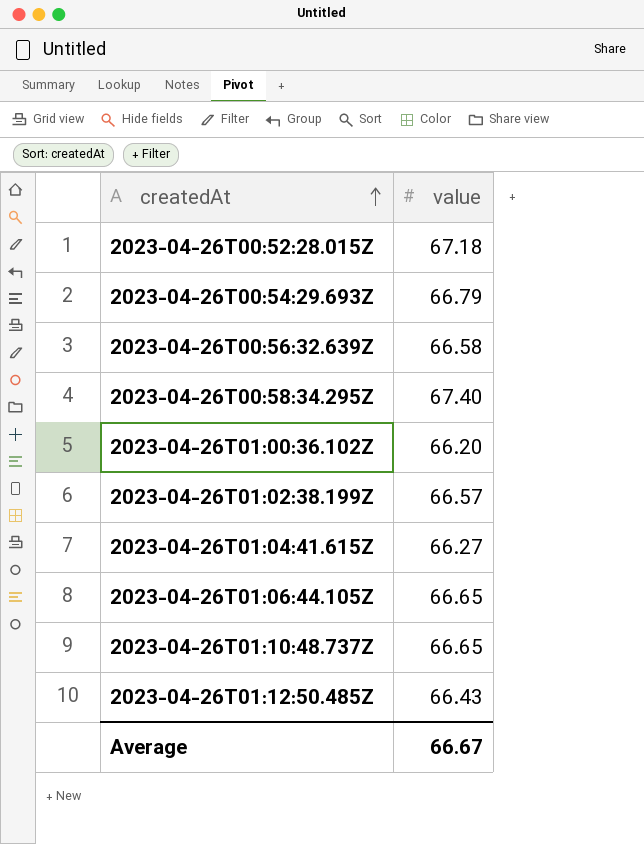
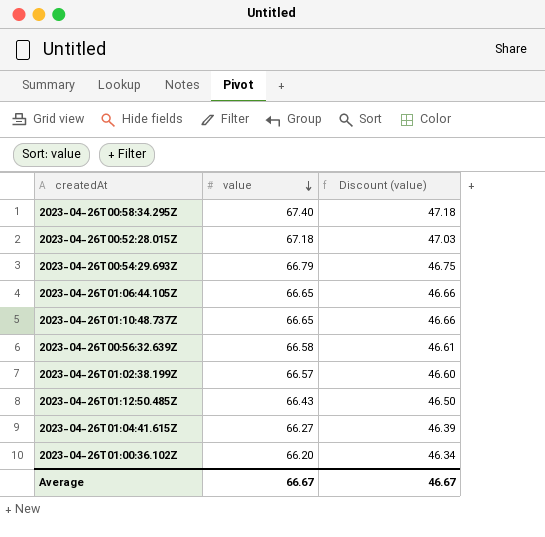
row order: createdAt ascending -> value descending
column Discount (value) | formula: none -> [value] * 0.7

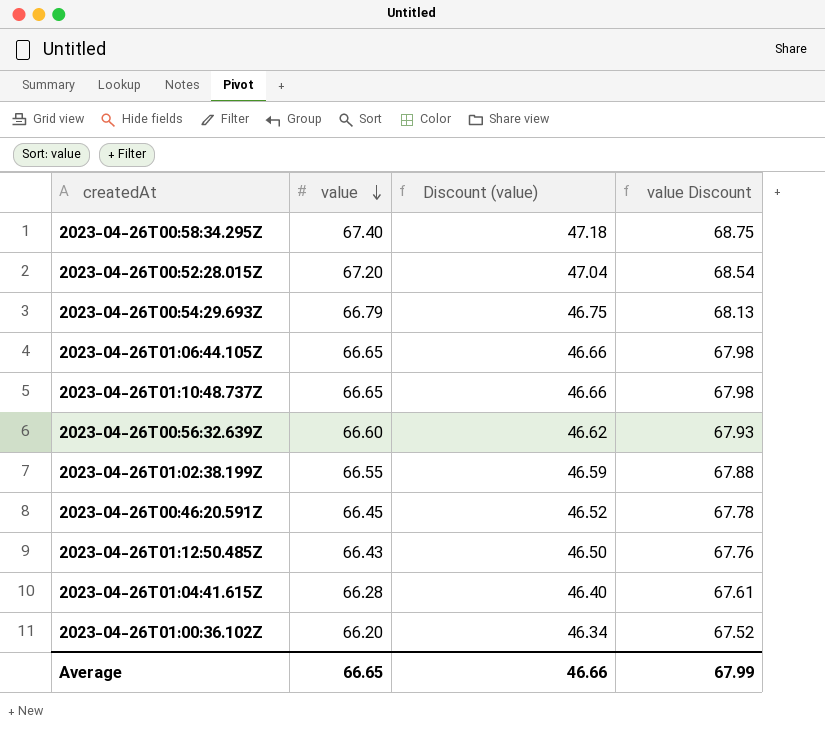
column value Discount | formula: none -> [value] * 1.02
2023-04-26T00:52:28.015Z | value: 67.18 -> 67.20
2023-04-26T00:52:28.015Z | Discount (value): 47.03 -> 47.04
2023-04-26T00:56:32.639Z | value: 66.58 -> 66.60
2023-04-26T00:56:32.639Z | Discount (value): 46.61 -> 46.62
2023-04-26T01:02:38.199Z | value: 66.57 -> 66.55
2023-04-26T01:02:38.199Z | Discount (value): 46.60 -> 46.59
row 2023-04-26T00:46:20.591Z: none -> 66.45 | 46.52 | 67.78
2023-04-26T01:04:41.615Z | value: 66.27 -> 66.28
2023-04-26T01:04:41.615Z | Discount (value): 46.39 -> 46.40
Average | value: 66.67 -> 66.65
Average | Discount (value): 46.67 -> 46.66

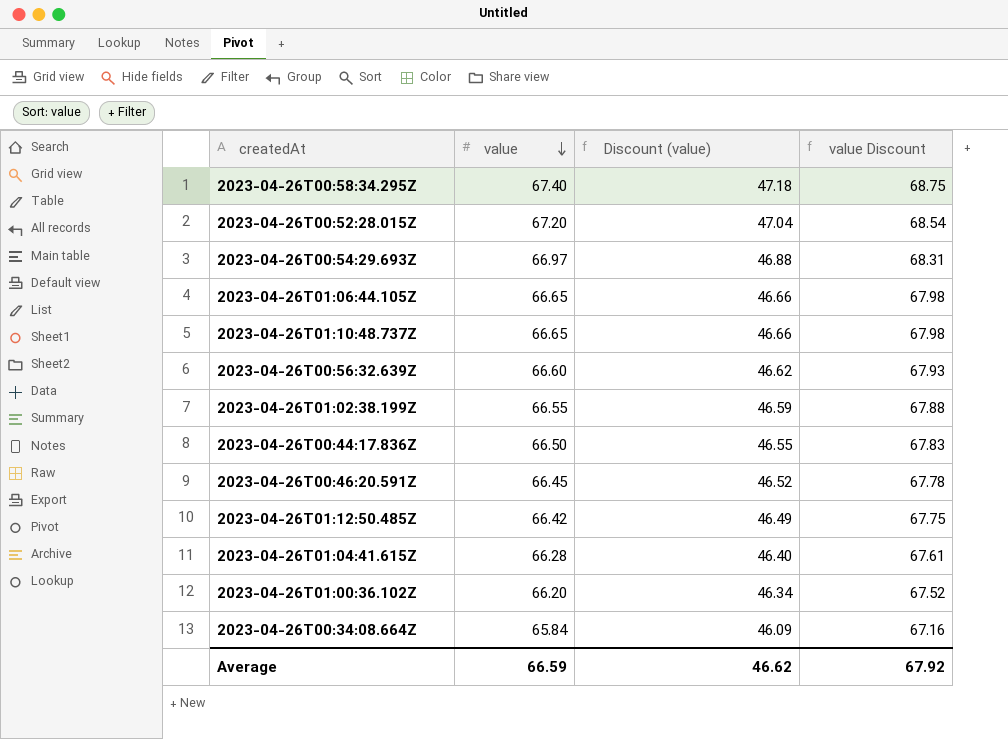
2023-04-26T00:54:29.693Z | value: 66.79 -> 66.97
2023-04-26T00:54:29.693Z | Discount (value): 46.75 -> 46.88
2023-04-26T00:54:29.693Z | value Discount: 68.13 -> 68.31
row 2023-04-26T00:44:17.836Z: none -> 66.50 | 46.55 | 67.83
2023-04-26T01:12:50.485Z | value: 66.43 -> 66.42
2023-04-26T01:12:50.485Z | Discount (value): 46.50 -> 46.49
2023-04-26T01:12:50.485Z | value Discount: 67.76 -> 67.75
row 2023-04-26T00:34:08.664Z: none -> 65.84 | 46.09 | 67.16
Average | value: 66.65 -> 66.59
Average | Discount (value): 46.66 -> 46.62
Average | value Discount: 67.99 -> 67.92

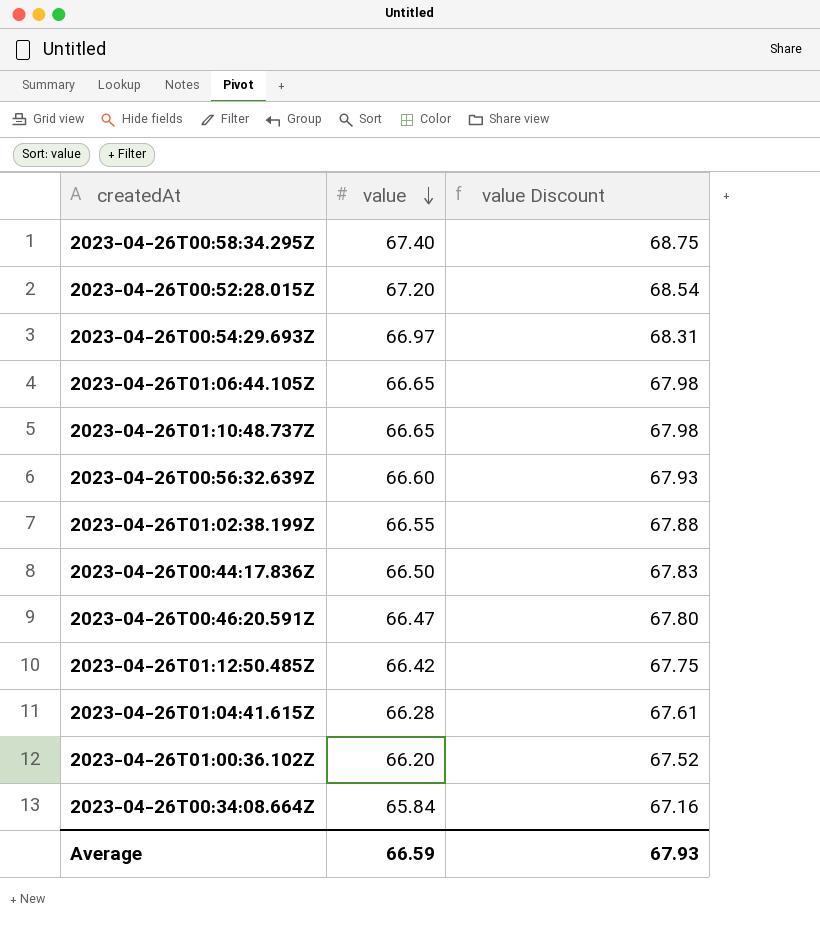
column Discount (value) | formula: [value] * 0.7 -> none
2023-04-26T00:46:20.591Z | value: 66.45 -> 66.47
2023-04-26T00:46:20.591Z | value Discount: 67.78 -> 67.80
Average | value Discount: 67.92 -> 67.93

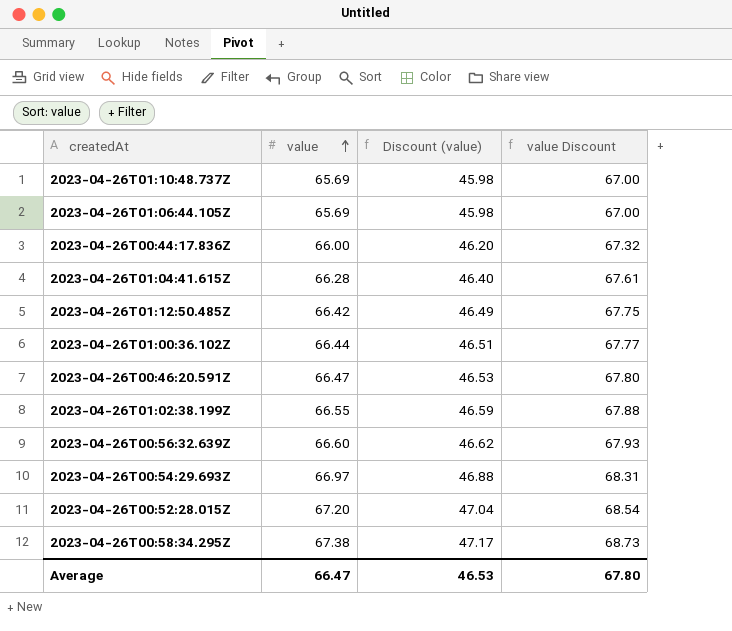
row order: value descending -> value ascending
column Discount (value) | formula: none -> [value] * 0.7
row 2023-04-26T00:34:08.664Z: 65.84 | 67.16 -> none
2023-04-26T01:10:48.737Z | value: 66.65 -> 65.69
2023-04-26T01:10:48.737Z | value Discount: 67.98 -> 67.00
2023-04-26T01:06:44.105Z | value: 66.65 -> 65.69
2023-04-26T01:06:44.105Z | value Discount: 67.98 -> 67.00
2023-04-26T00:44:17.836Z | value: 66.50 -> 66.00
2023-04-26T00:44:17.836Z | value Discount: 67.83 -> 67.32
2023-04-26T01:00:36.102Z | value: 66.20 -> 66.44
2023-04-26T01:00:36.102Z | value Discount: 67.52 -> 67.77
2023-04-26T00:58:34.295Z | value: 67.40 -> 67.38
2023-04-26T00:58:34.295Z | value Discount: 68.75 -> 68.73
Average | value: 66.59 -> 66.47
Average | value Discount: 67.93 -> 67.80

